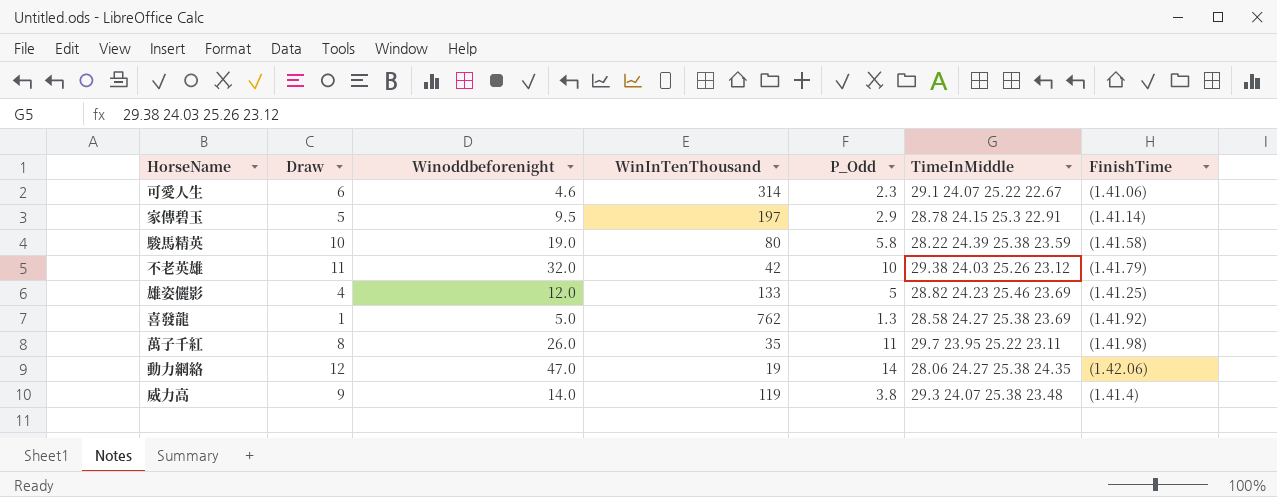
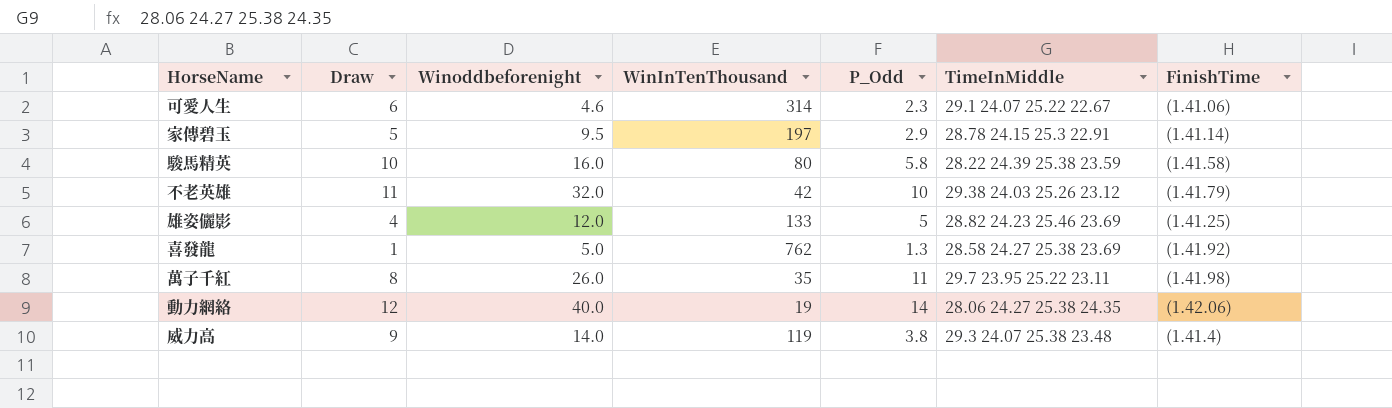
駿馬精英 | Winoddbeforenight: 19.0 -> 16.0
動力網絡 | Winoddbeforenight: 47.0 -> 40.0

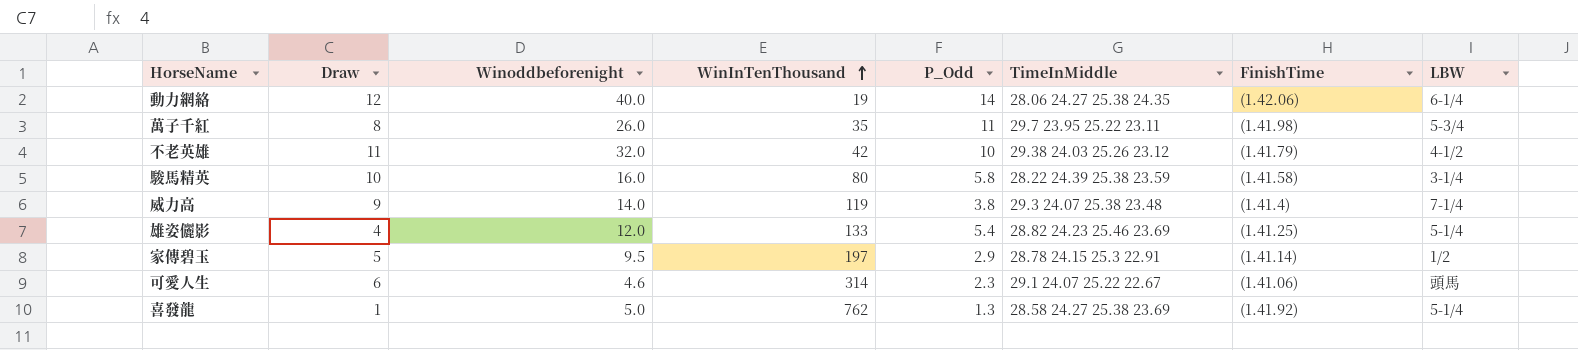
row order: none -> WinInTenThousand ascending
column LBW | position: none -> 8
雄姿儷影 | P_Odd: 5 -> 5.4

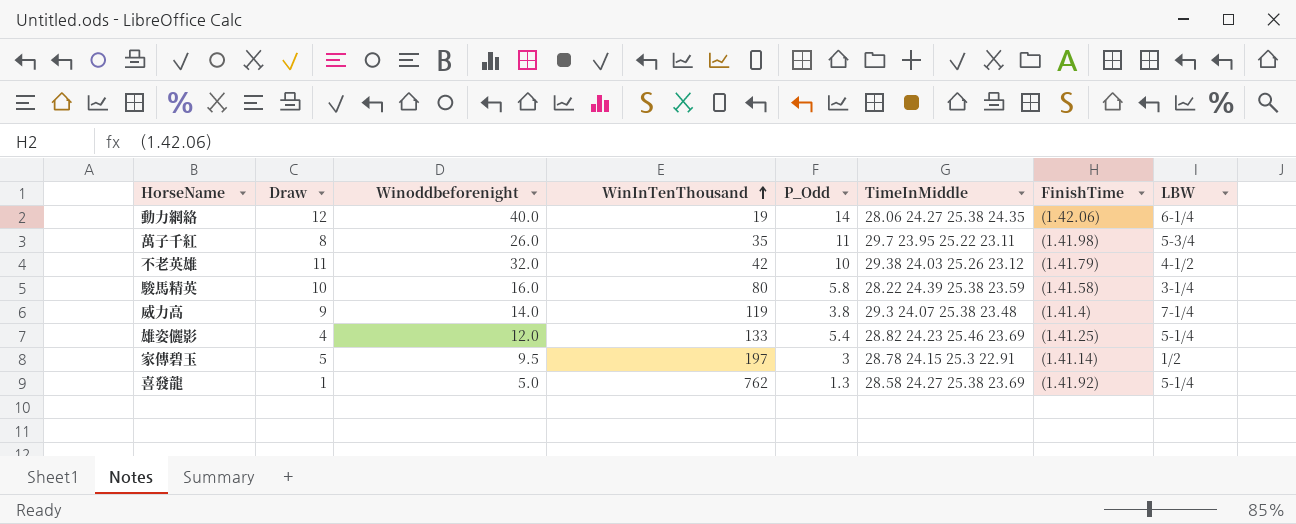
row 可愛人生: 6 | 4.6 | 314 | 2.3 | 29.1 24.07 25.22 22.67 | (1.41.06) | 頭馬 -> none
家傳碧玉 | P_Odd: 2.9 -> 3

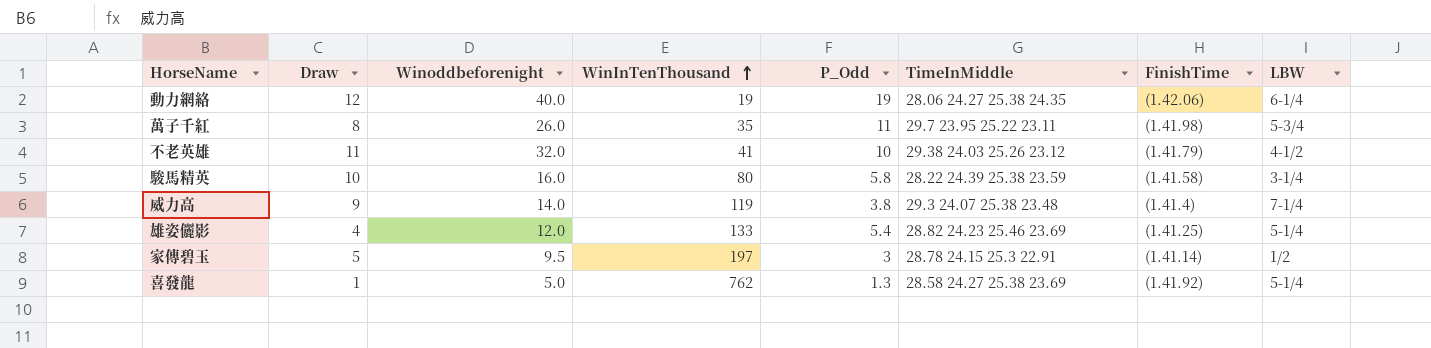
動力網絡 | P_Odd: 14 -> 19
不老英雄 | WinInTenThousand: 42 -> 41

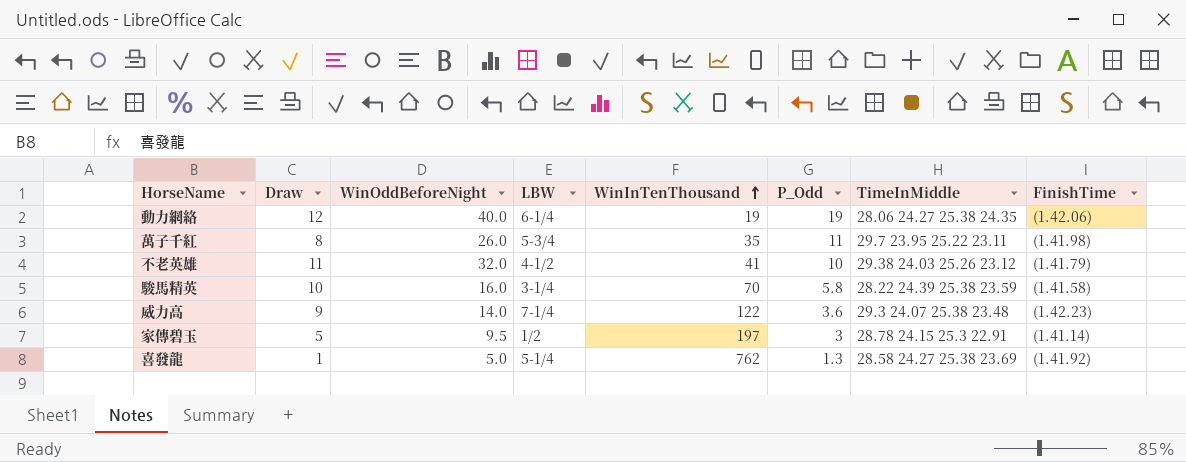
column name: Winoddbeforenight -> WinOddBeforeNight
column LBW | position: 8 -> 4
row 雄姿儷影: 4 | 12.0 | 133 | 5.4 | 28.82 24.23 25.46 23.69 | (1.41.25) | 5-1/4 -> none
駿馬精英 | WinInTenThousand: 80 -> 70
威力高 | WinInTenThousand: 119 -> 122
威力高 | P_Odd: 3.8 -> 3.6
威力高 | FinishTime: (1.41.4) -> (1.42.23)

